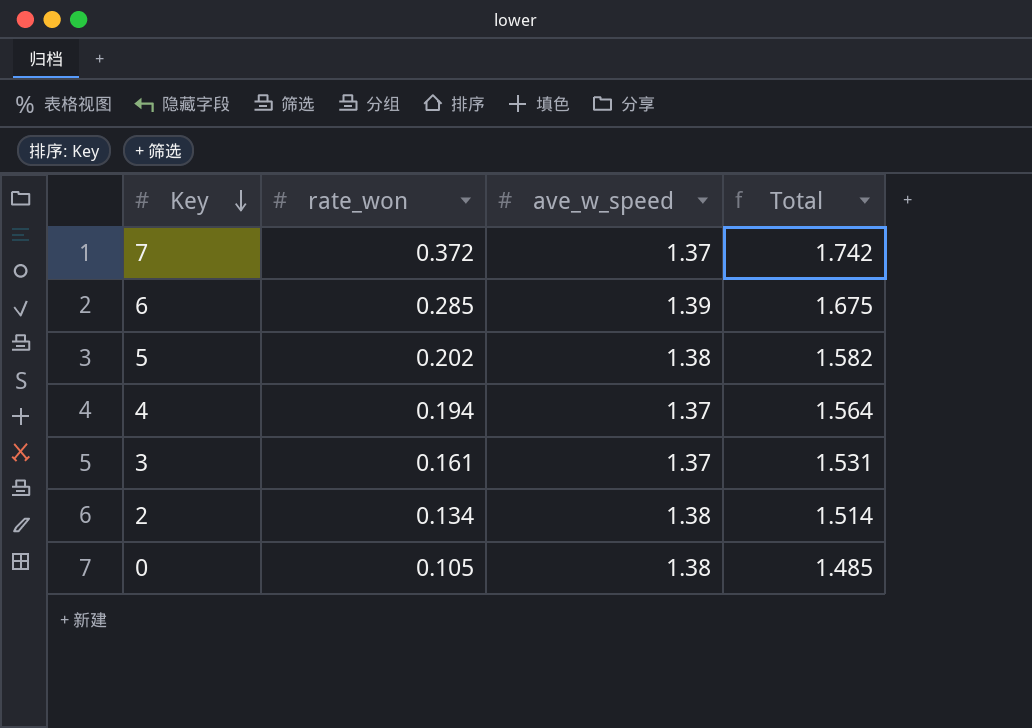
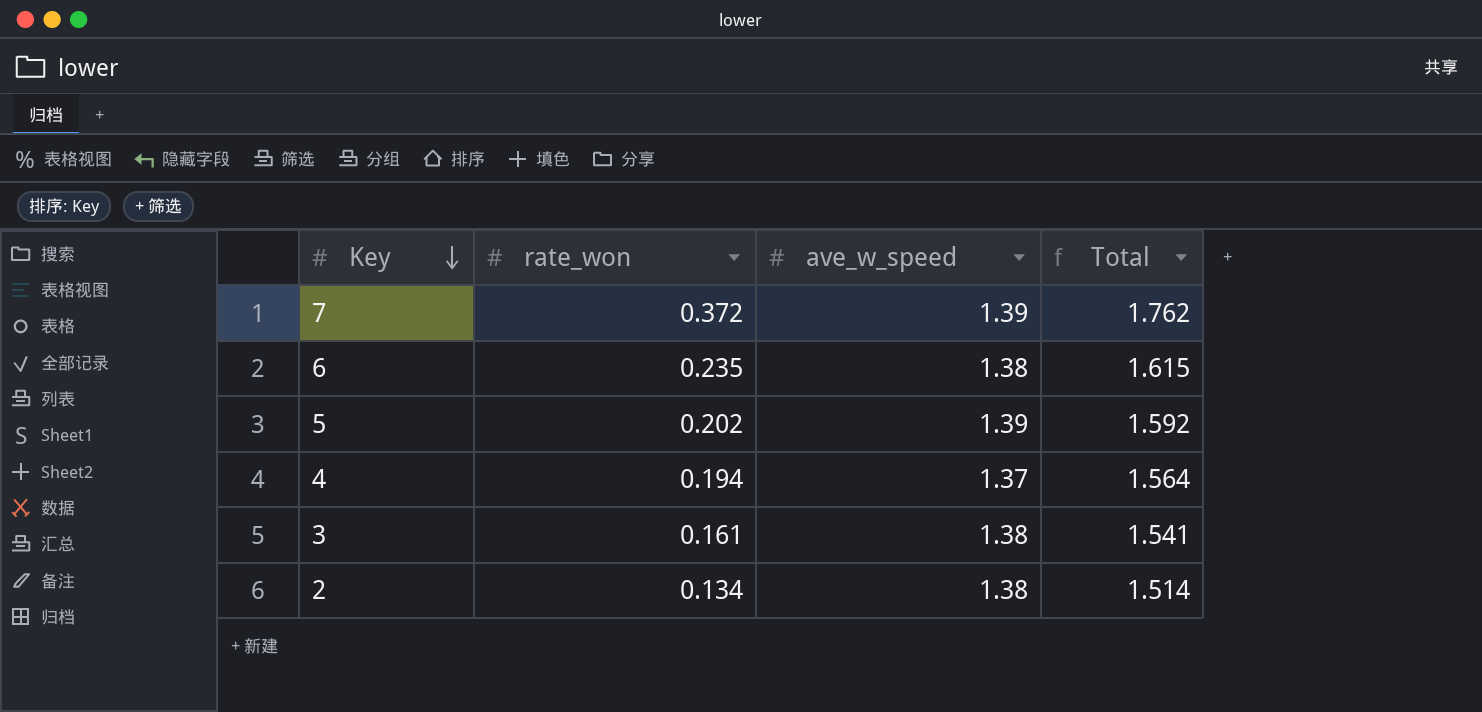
row 0: 0.105 | 1.38 | 1.485 -> none
7 | ave_w_speed: 1.37 -> 1.39
7 | Total: 1.742 -> 1.762
6 | rate_won: 0.285 -> 0.235
6 | ave_w_speed: 1.39 -> 1.38
6 | Total: 1.675 -> 1.615
5 | ave_w_speed: 1.38 -> 1.39
5 | Total: 1.582 -> 1.592
3 | ave_w_speed: 1.37 -> 1.38
3 | Total: 1.531 -> 1.541

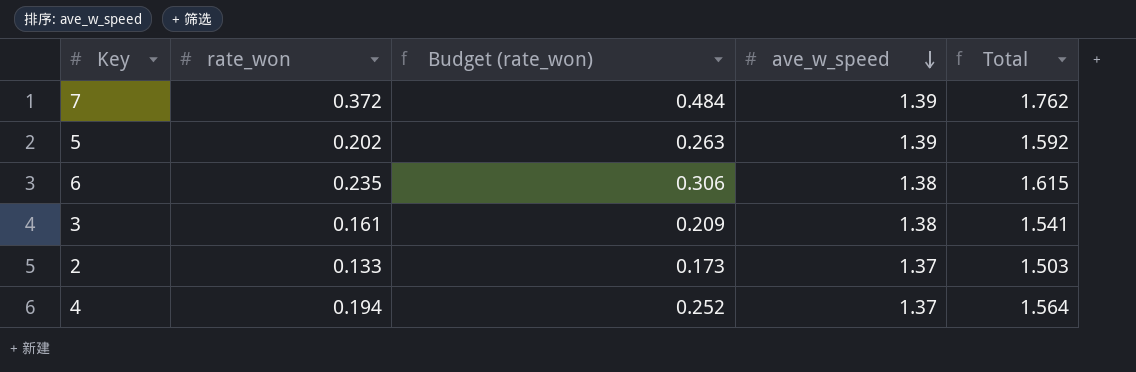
row order: Key descending -> ave_w_speed descending
column Budget (rate_won) | formula: none -> [rate_won] * 1.3
2 | rate_won: 0.134 -> 0.133
2 | ave_w_speed: 1.38 -> 1.37
2 | Total: 1.514 -> 1.503

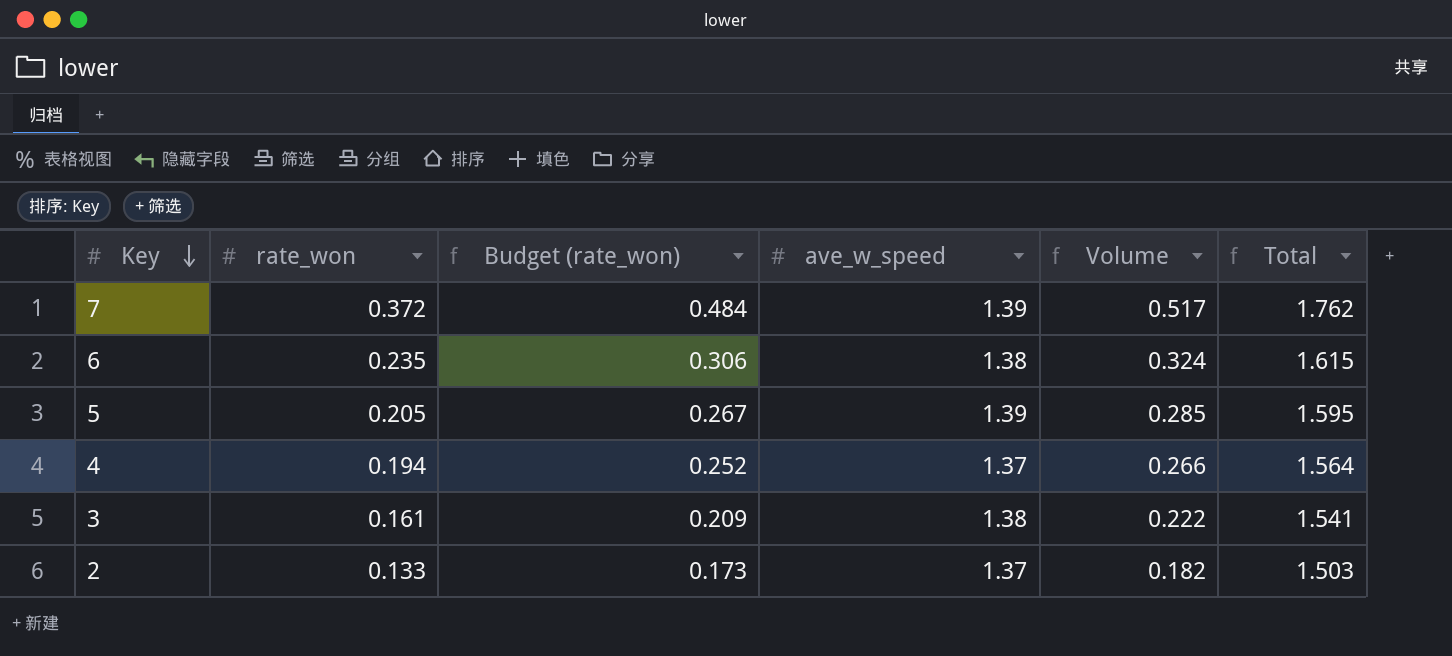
row order: ave_w_speed descending -> Key descending
column Volume | formula: none -> [rate_won] * [ave_w_speed]
5 | rate_won: 0.202 -> 0.205
5 | Budget (rate_won): 0.263 -> 0.267
5 | Total: 1.592 -> 1.595

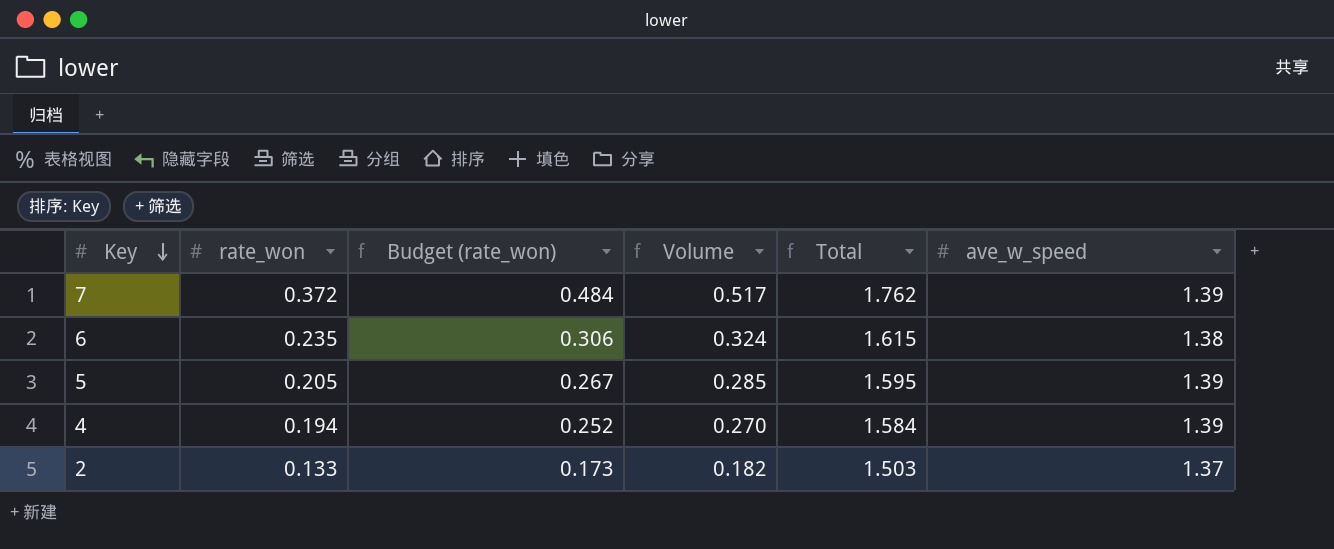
column ave_w_speed | position: 4 -> 6
row 3: 0.161 | 0.209 | 1.38 | 0.222 | 1.541 -> none
4 | Volume: 0.266 -> 0.270
4 | Total: 1.564 -> 1.584
4 | ave_w_speed: 1.37 -> 1.39

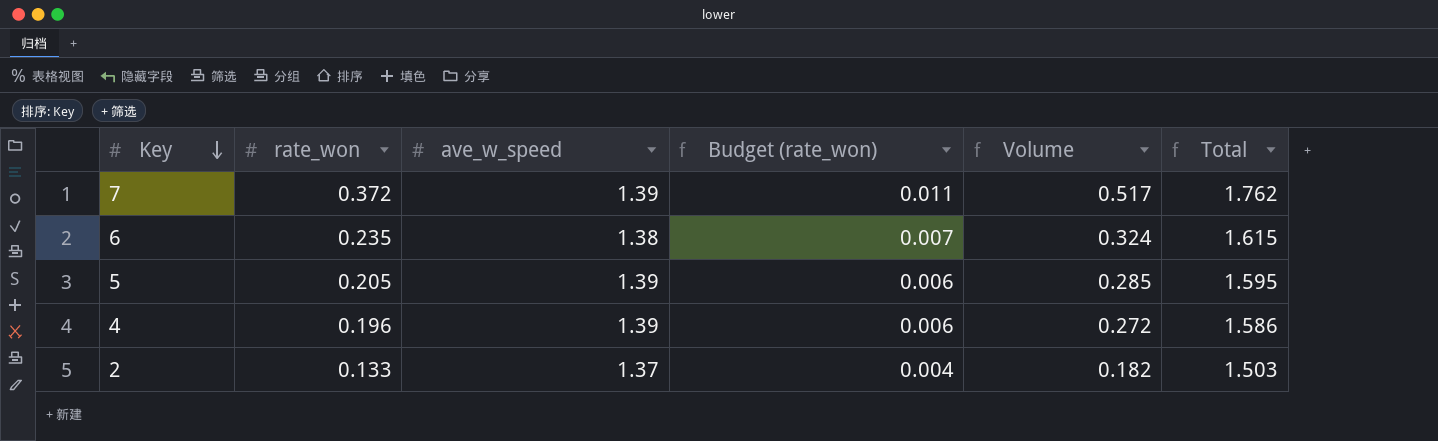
column ave_w_speed | position: 6 -> 3
column Budget (rate_won) | formula: [rate_won] * 1.3 -> [rate_won] * 0.03
4 | rate_won: 0.194 -> 0.196
4 | Volume: 0.270 -> 0.272
4 | Total: 1.584 -> 1.586

